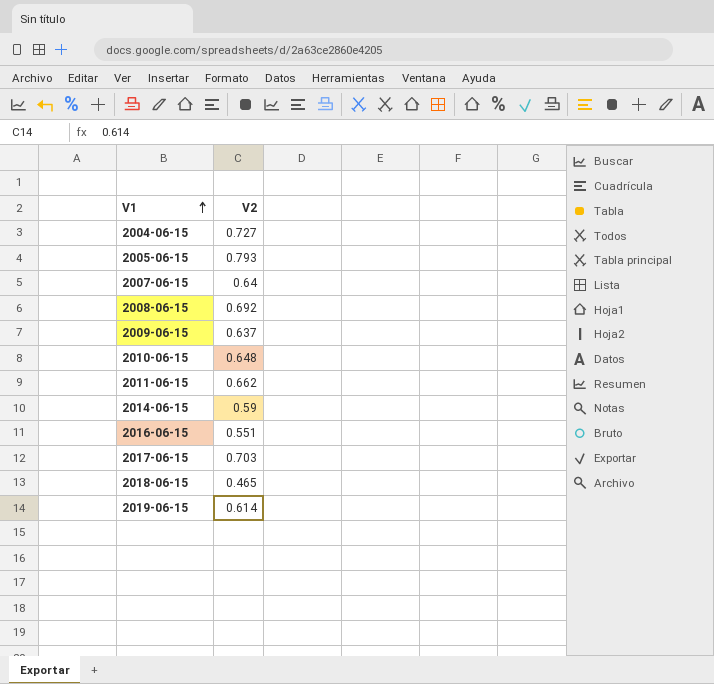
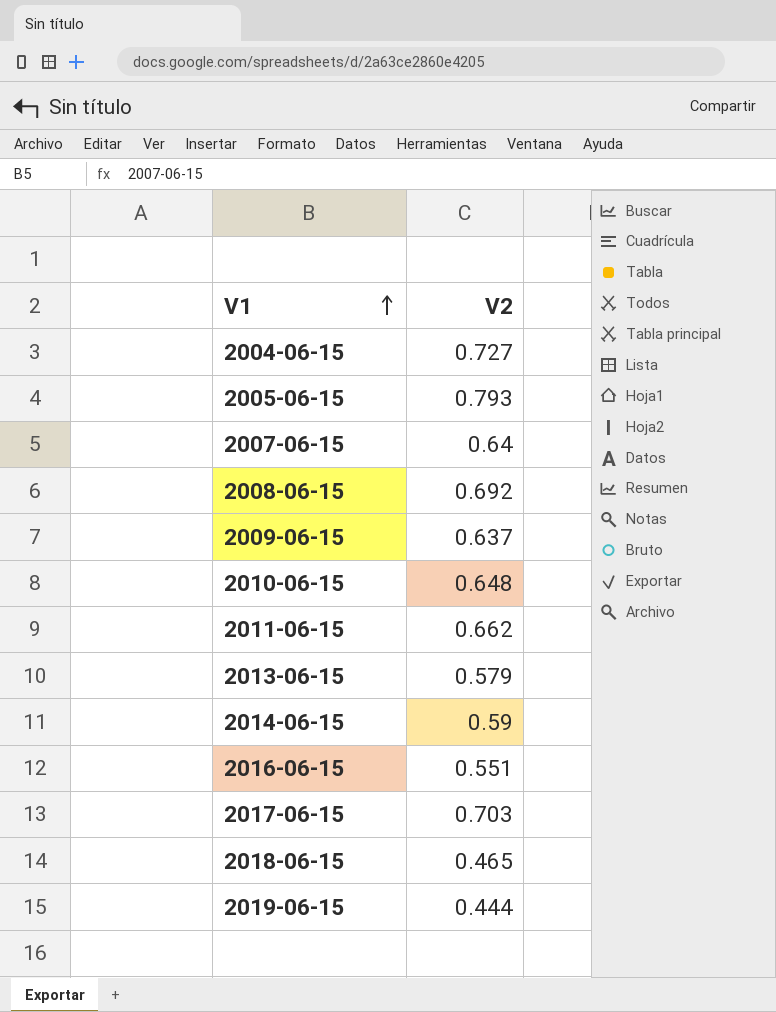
row 2013-06-15: none -> 0.579
2019-06-15 | V2: 0.614 -> 0.444

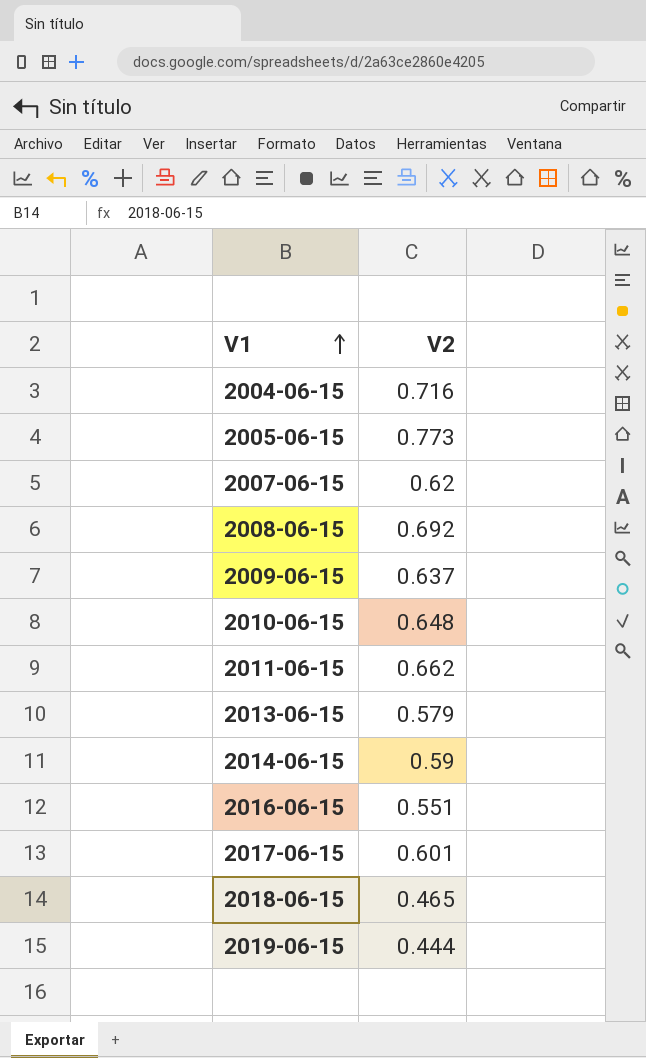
2004-06-15 | V2: 0.727 -> 0.716
2005-06-15 | V2: 0.793 -> 0.773
2007-06-15 | V2: 0.64 -> 0.62
2017-06-15 | V2: 0.703 -> 0.601

